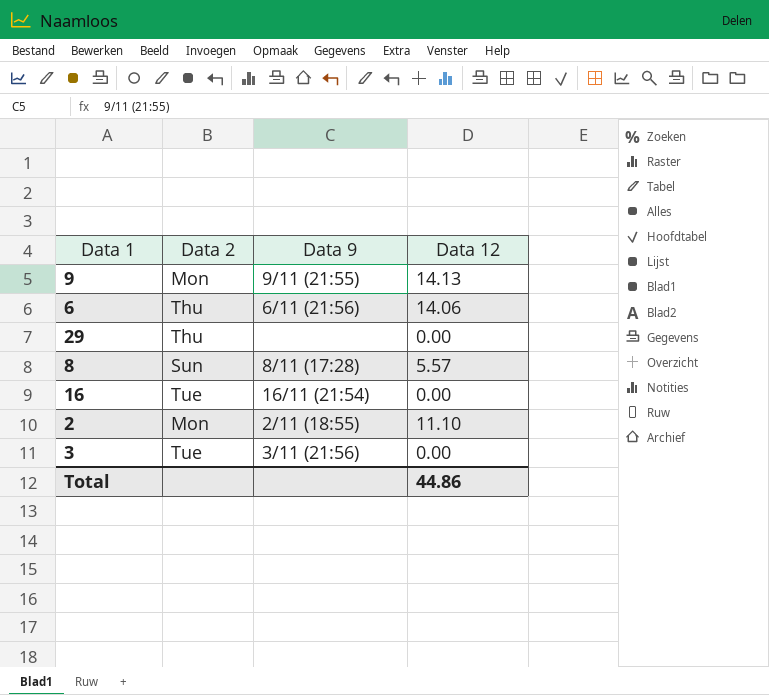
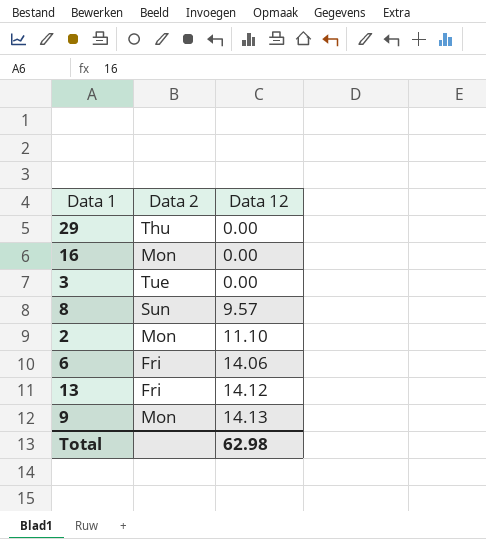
row order: none -> Data 12 ascending
column Data 9 | position: 3 -> none
16 | Data 2: Tue -> Mon
8 | Data 12: 5.57 -> 9.57
6 | Data 2: Thu -> Fri
row 13: none -> Fri | 14.12
Total | Data 12: 44.86 -> 62.98

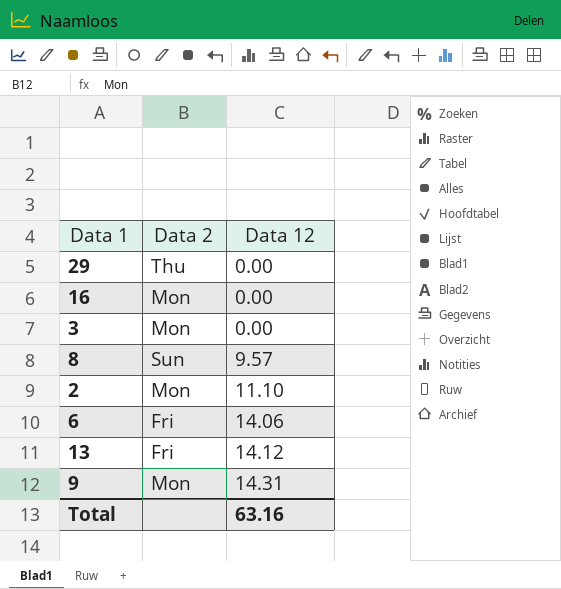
3 | Data 2: Tue -> Mon
9 | Data 12: 14.13 -> 14.31
Total | Data 12: 62.98 -> 63.16

